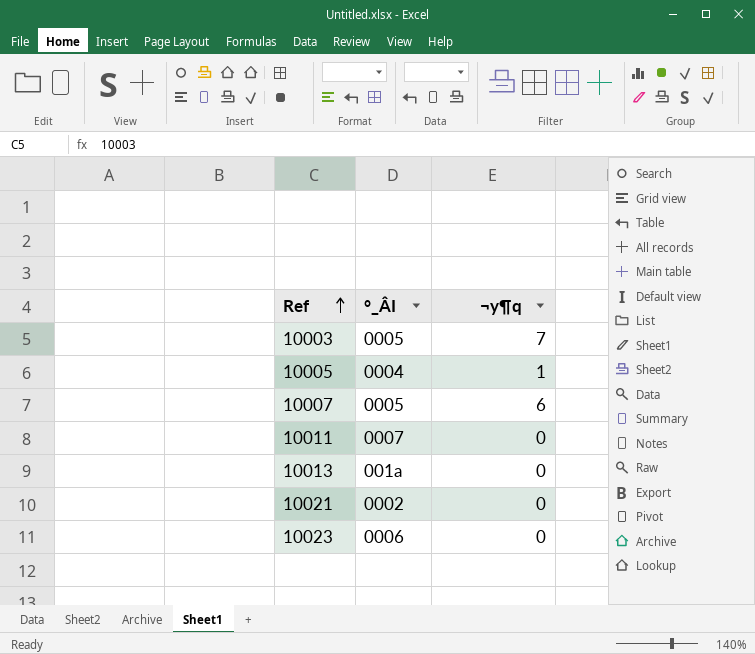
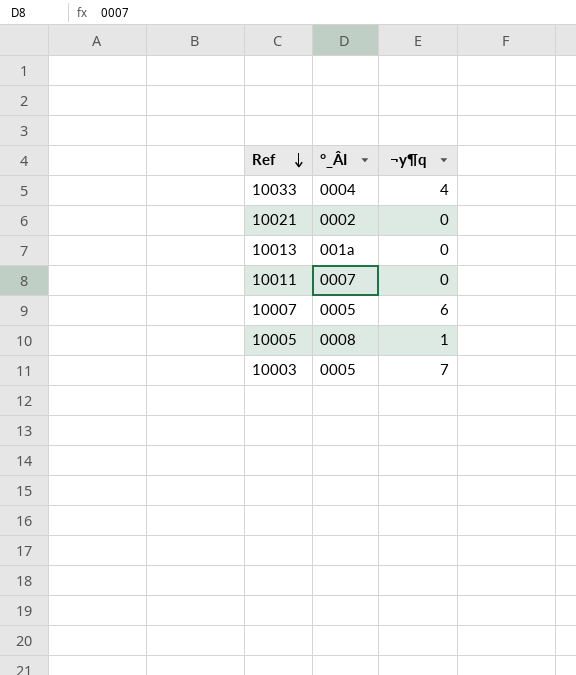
row order: Ref ascending -> Ref descending
row 10023: 0006 | 0 -> none
row 10033: none -> 0004 | 4
10005 | °_ÂI: 0004 -> 0008

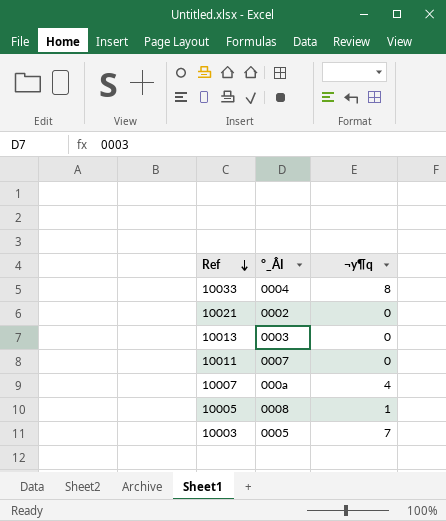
10033 | ¬y¶q: 4 -> 8
10013 | °_ÂI: 001a -> 0003
10007 | °_ÂI: 0005 -> 000a
10007 | ¬y¶q: 6 -> 4

